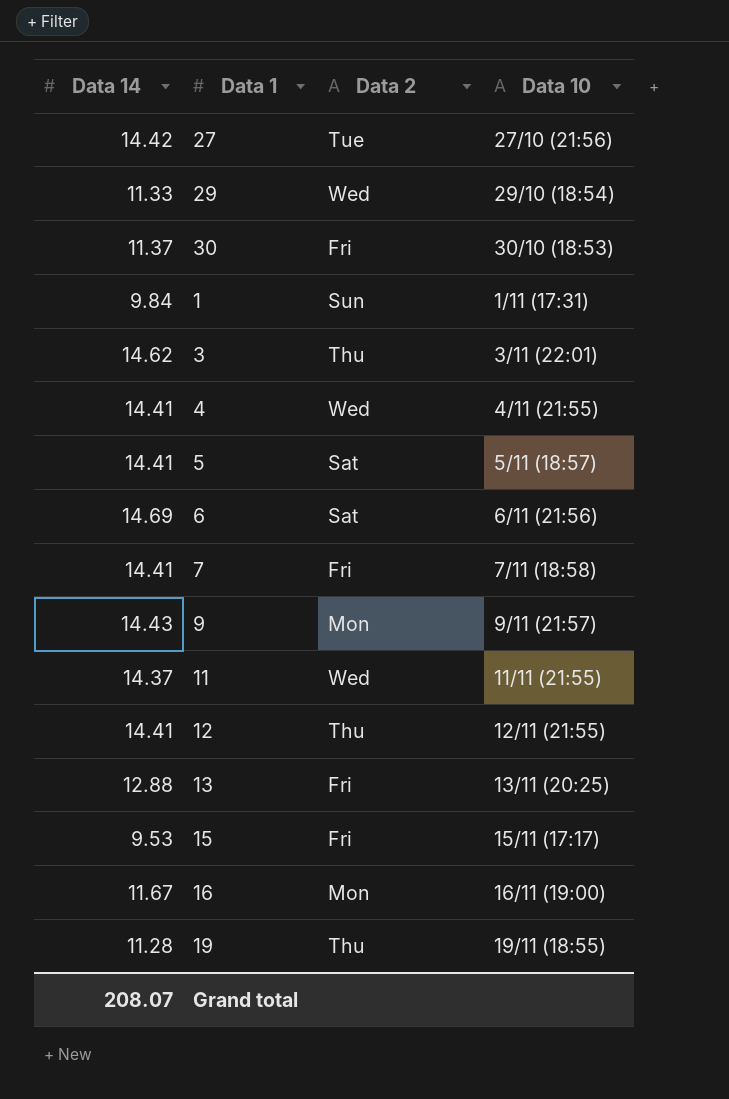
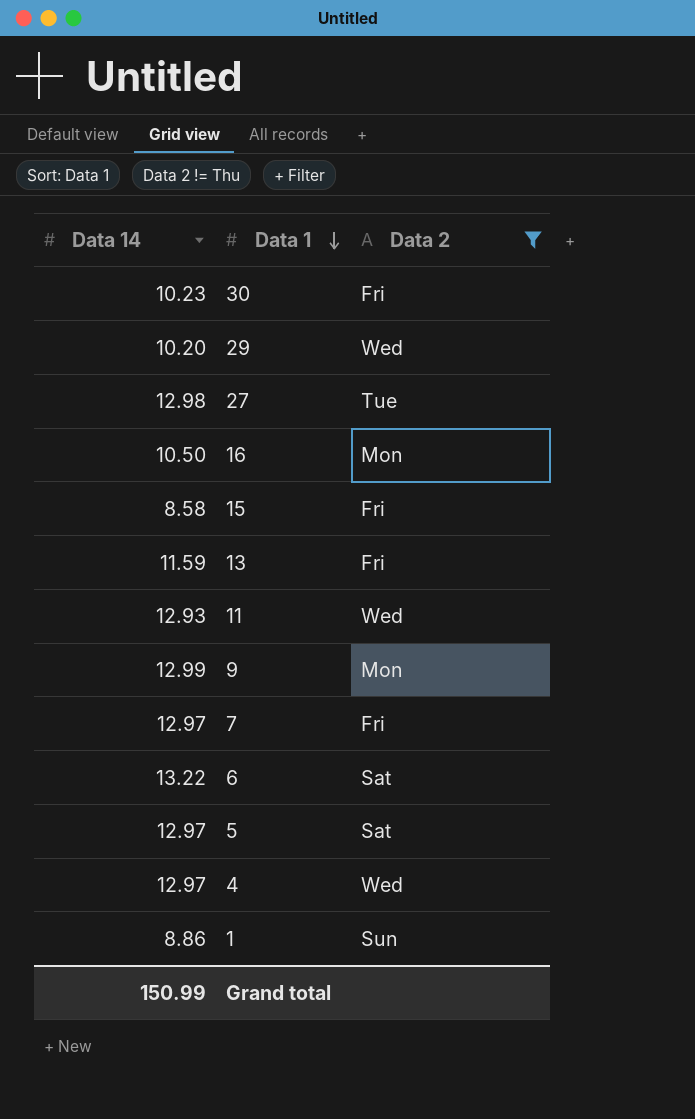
filter: none -> Data 2 != Thu
row order: none -> Data 1 descending
column Data 10 | position: 4 -> none
30 | Data 14: 11.37 -> 10.23
29 | Data 14: 11.33 -> 10.20
27 | Data 14: 14.42 -> 12.98
16 | Data 14: 11.67 -> 10.50
15 | Data 14: 9.53 -> 8.58
13 | Data 14: 12.88 -> 11.59
11 | Data 14: 14.37 -> 12.93
9 | Data 14: 14.43 -> 12.99
7 | Data 14: 14.41 -> 12.97
6 | Data 14: 14.69 -> 13.22
5 | Data 14: 14.41 -> 12.97
4 | Data 14: 14.41 -> 12.97
1 | Data 14: 9.84 -> 8.86
Grand total | Data 14: 208.07 -> 150.99

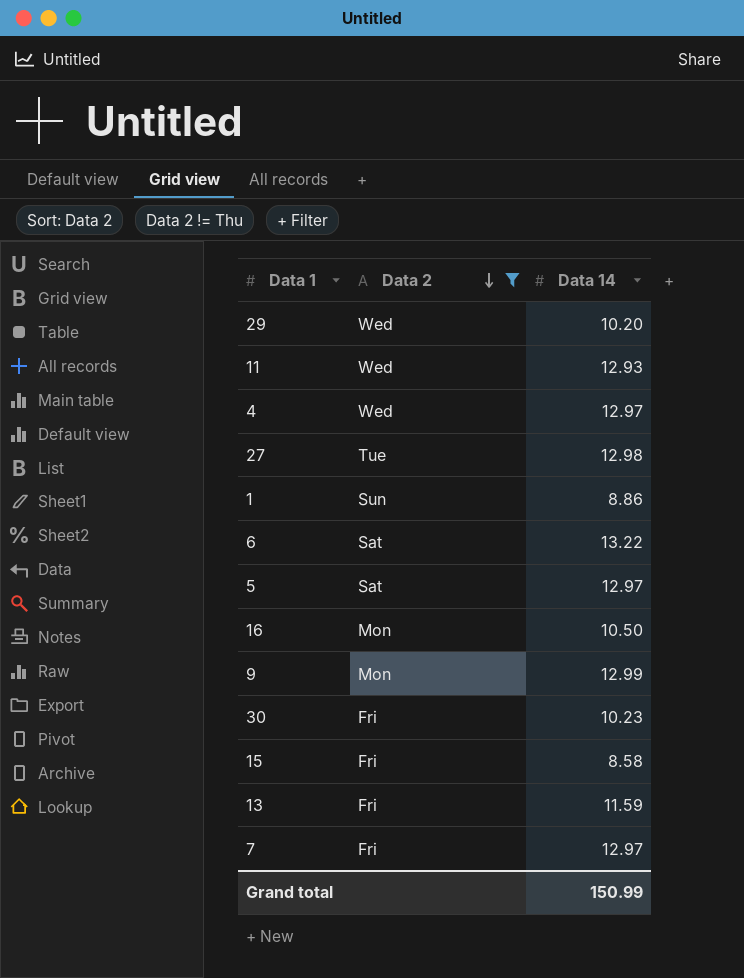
row order: Data 1 descending -> Data 2 descending
column Data 14 | position: 1 -> 3

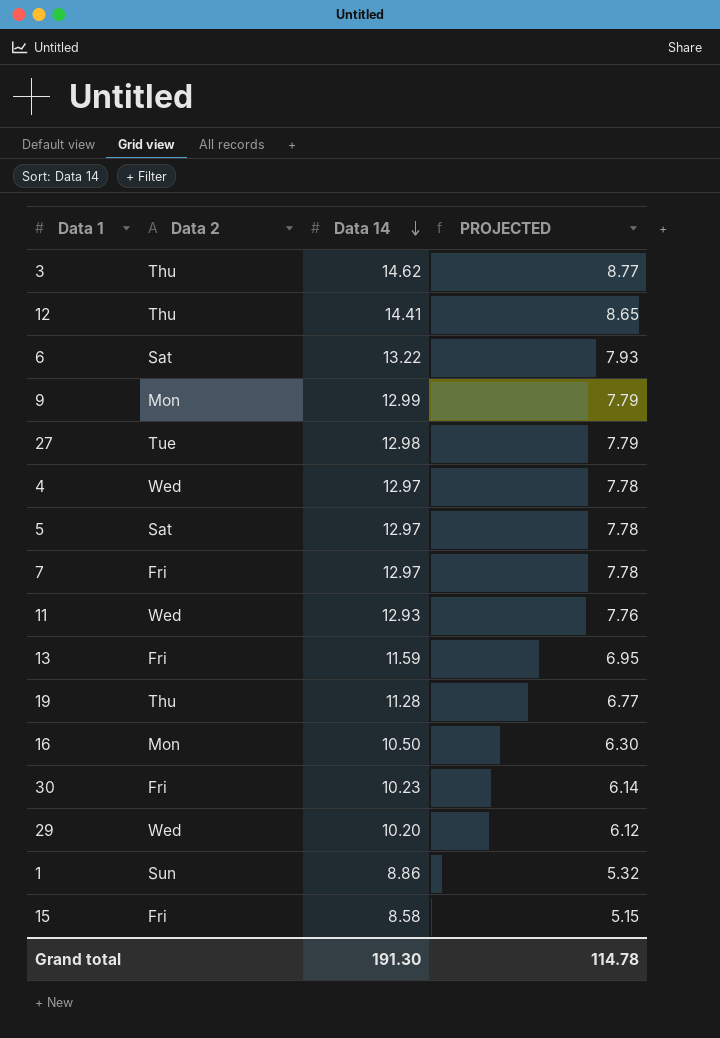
filter: Data 2 != Thu -> none
row order: Data 2 descending -> Data 14 descending
column PROJECTED | formula: none -> [Data 14] * 0.6
Grand total | Data 14: 150.99 -> 191.30

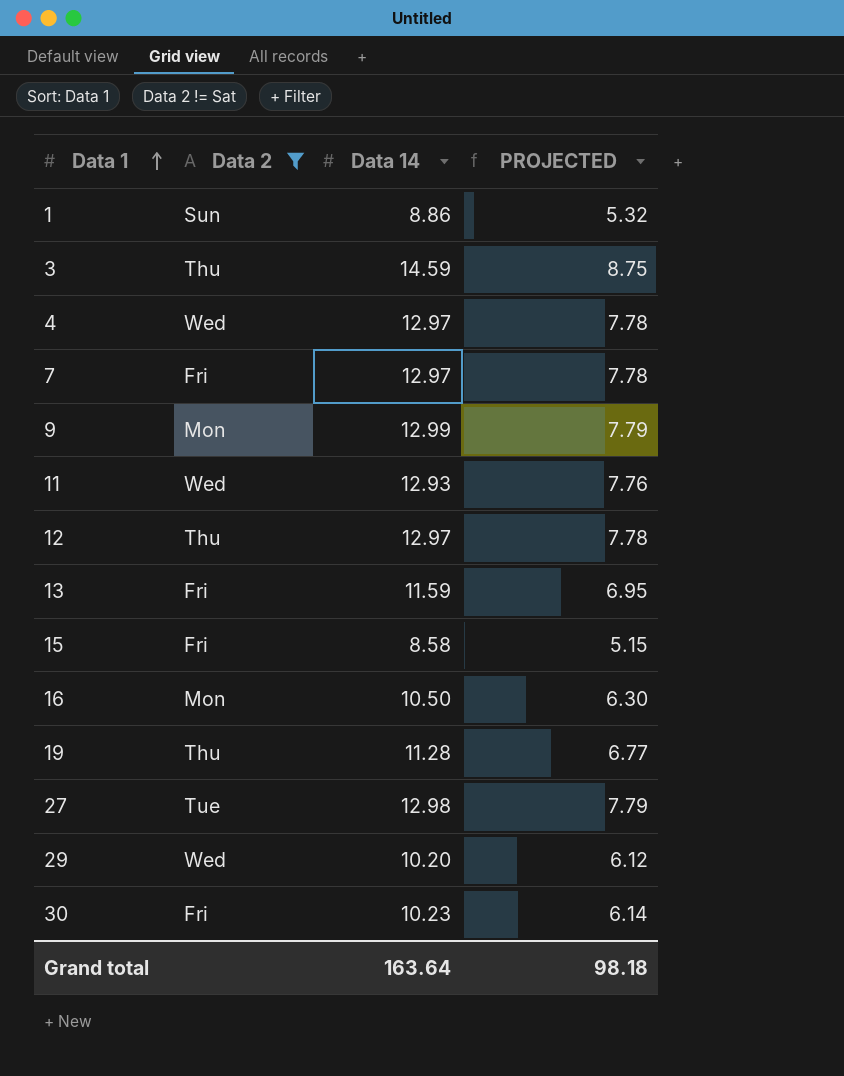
filter: none -> Data 2 != Sat
row order: Data 14 descending -> Data 1 ascending
3 | Data 14: 14.62 -> 14.59
3 | PROJECTED: 8.77 -> 8.75
12 | Data 14: 14.41 -> 12.97
12 | PROJECTED: 8.65 -> 7.78
Grand total | Data 14: 191.30 -> 163.64
Grand total | PROJECTED: 114.78 -> 98.18

